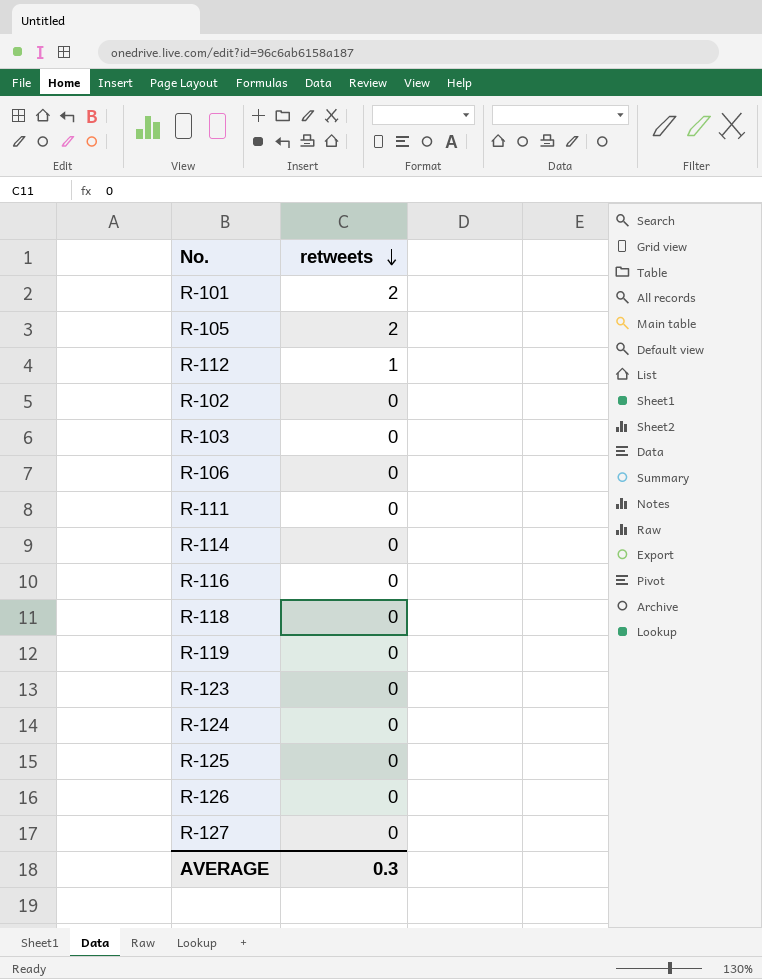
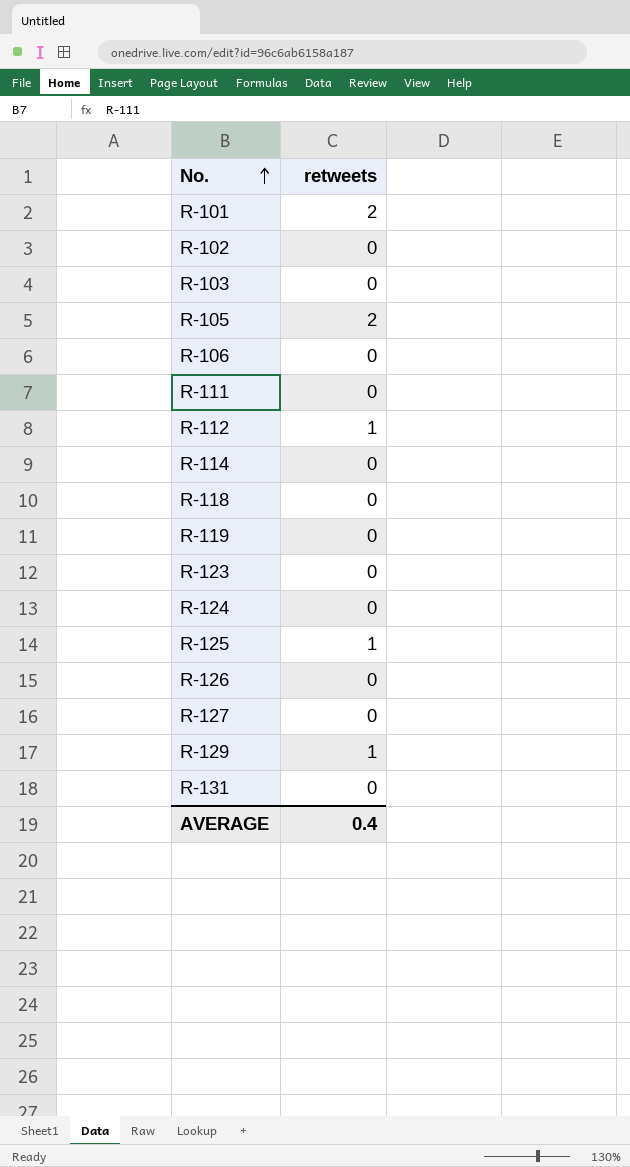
row order: retweets descending -> No. ascending
row R-116: 0 -> none
R-125 | retweets: 0 -> 1
row R-129: none -> 1
row R-131: none -> 0
AVERAGE | retweets: 0.3 -> 0.4

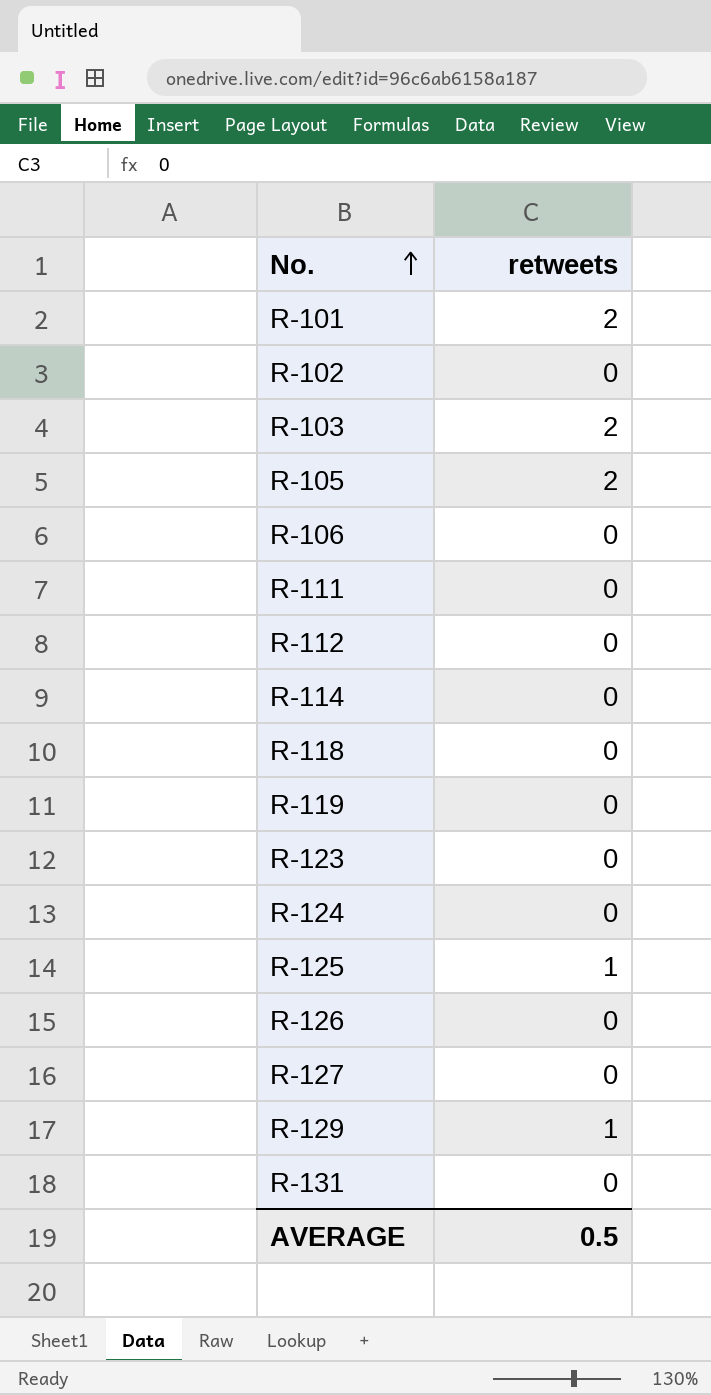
R-103 | retweets: 0 -> 2
R-112 | retweets: 1 -> 0
AVERAGE | retweets: 0.4 -> 0.5

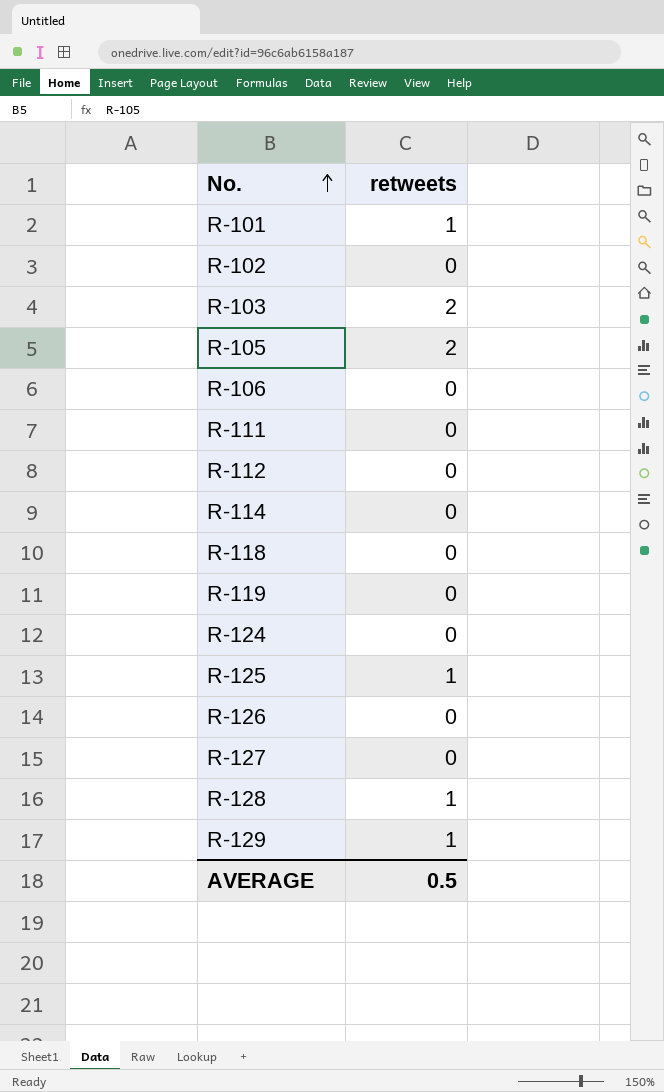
row R-123: 0 -> none
row R-131: 0 -> none
R-101 | retweets: 2 -> 1
row R-128: none -> 1

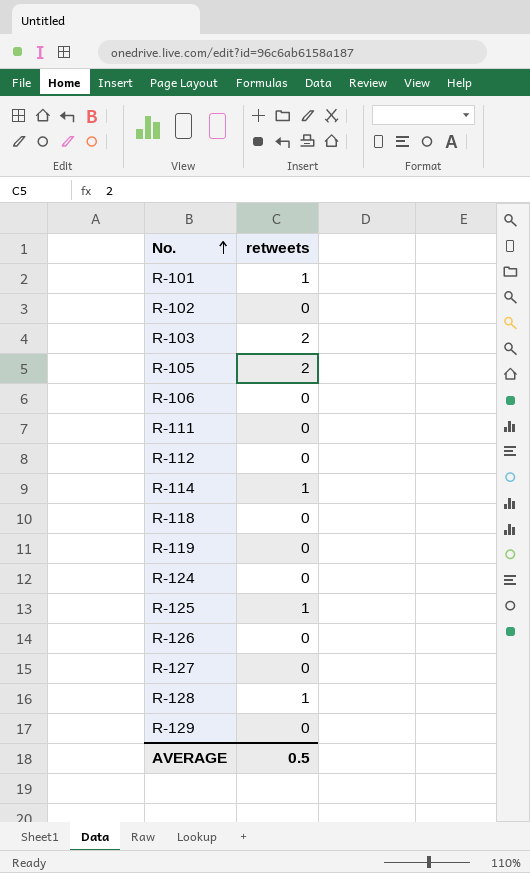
R-114 | retweets: 0 -> 1
R-129 | retweets: 1 -> 0

